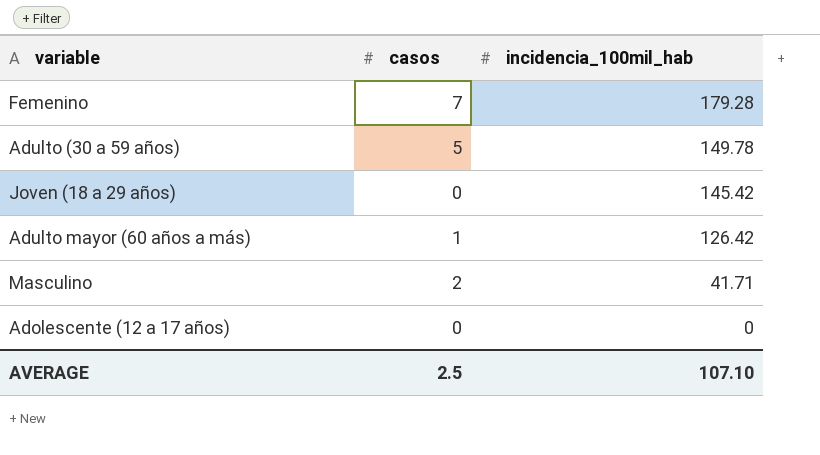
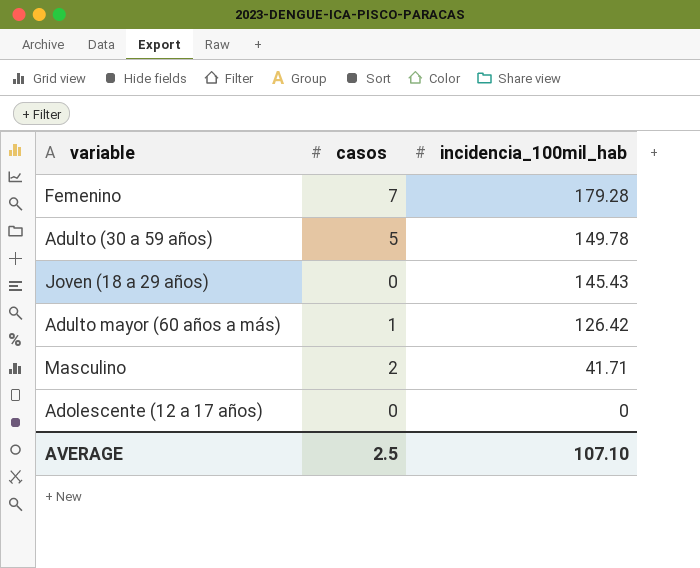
Joven (18 a 29 años) | incidencia_100mil_hab: 145.42 -> 145.43

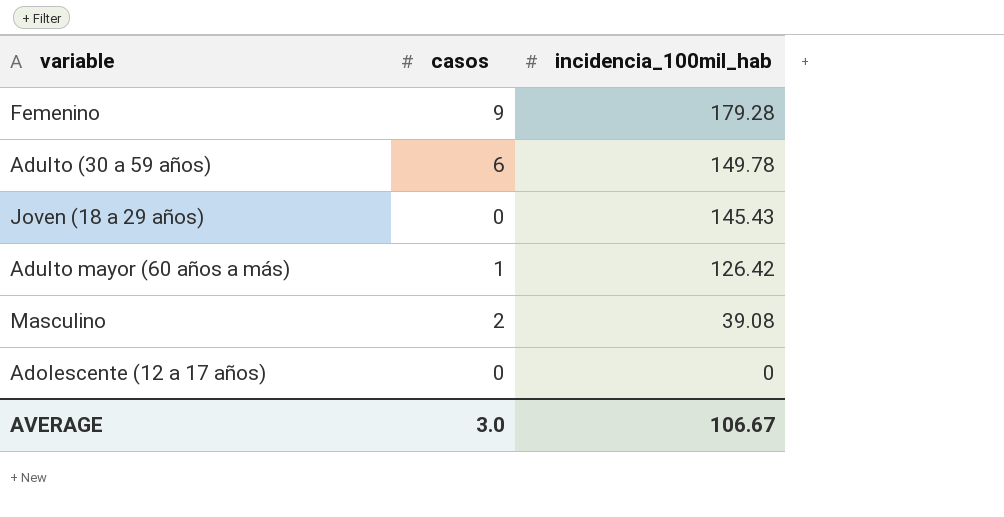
Femenino | casos: 7 -> 9
Adulto (30 a 59 años) | casos: 5 -> 6
Masculino | incidencia_100mil_hab: 41.71 -> 39.08
AVERAGE | casos: 2.5 -> 3.0
AVERAGE | incidencia_100mil_hab: 107.10 -> 106.67

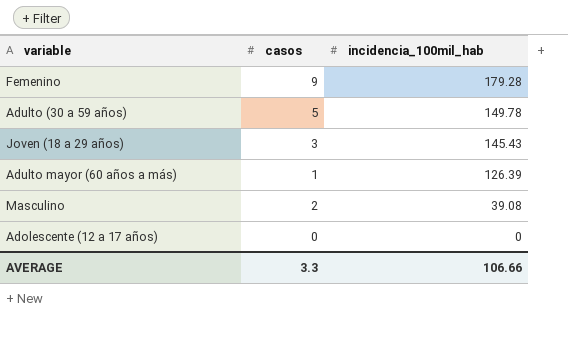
Adulto (30 a 59 años) | casos: 6 -> 5
Joven (18 a 29 años) | casos: 0 -> 3
Adulto mayor (60 años a más) | incidencia_100mil_hab: 126.42 -> 126.39
AVERAGE | casos: 3.0 -> 3.3
AVERAGE | incidencia_100mil_hab: 106.67 -> 106.66

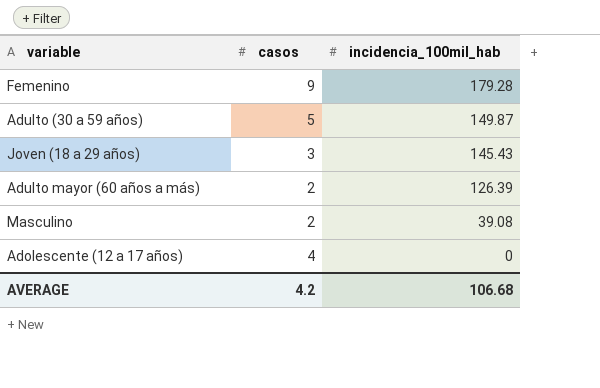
Adulto (30 a 59 años) | incidencia_100mil_hab: 149.78 -> 149.87
Adulto mayor (60 años a más) | casos: 1 -> 2
Adolescente (12 a 17 años) | casos: 0 -> 4
AVERAGE | casos: 3.3 -> 4.2
AVERAGE | incidencia_100mil_hab: 106.66 -> 106.68

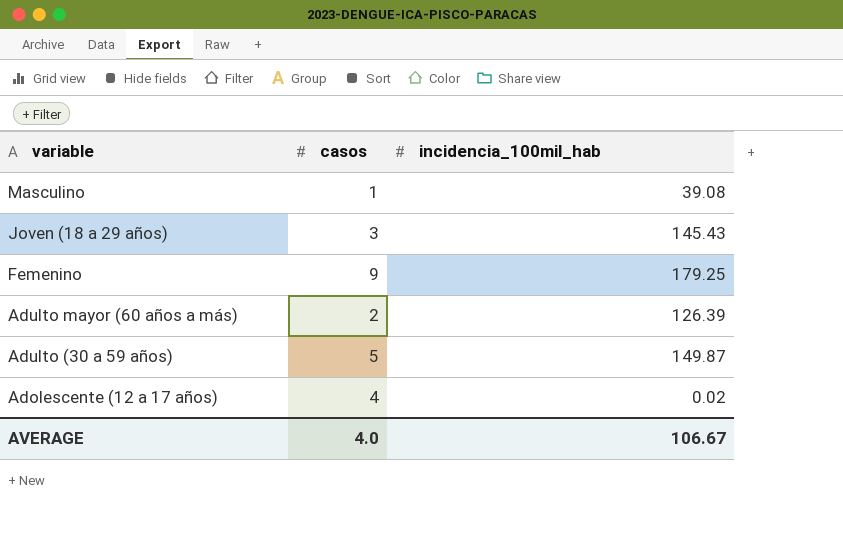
row order: incidencia_100mil_hab descending -> variable descending
Masculino | casos: 2 -> 1
Femenino | incidencia_100mil_hab: 179.28 -> 179.25
Adolescente (12 a 17 años) | incidencia_100mil_hab: 0 -> 0.02
AVERAGE | casos: 4.2 -> 4.0
AVERAGE | incidencia_100mil_hab: 106.68 -> 106.67

